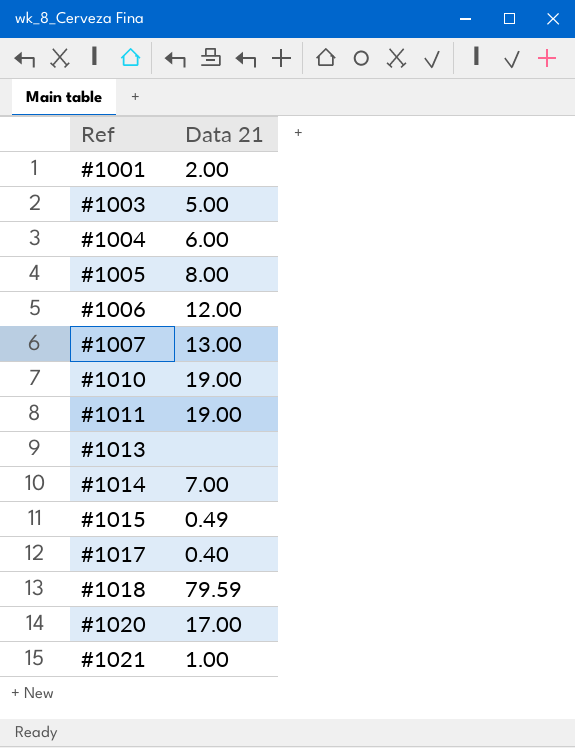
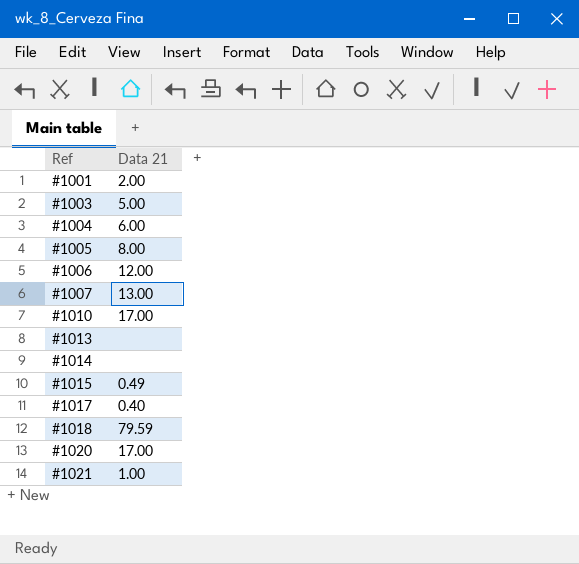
row #1011: 19.00 -> none
#1010 | Data 21: 19.00 -> 17.00
#1014 | Data 21: 7.00 -> none

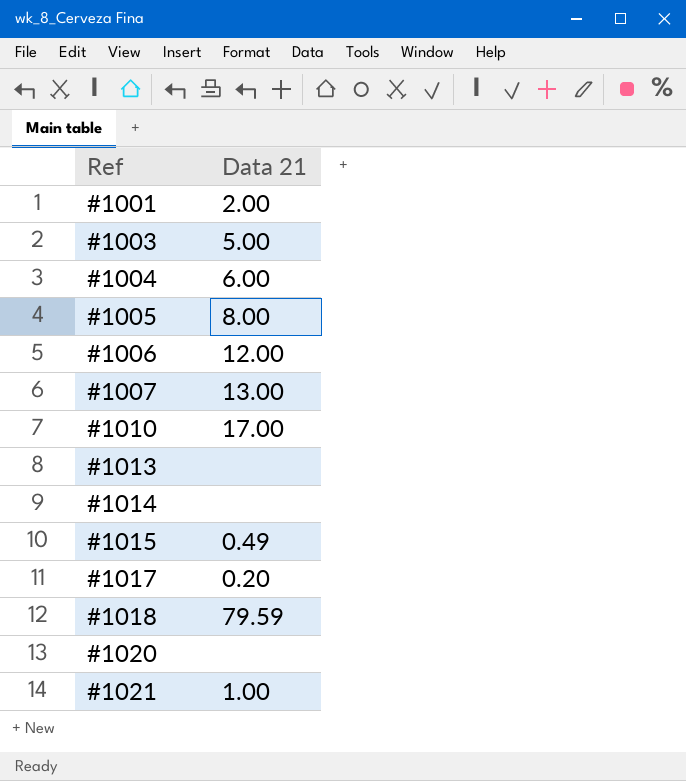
#1017 | Data 21: 0.40 -> 0.20
#1020 | Data 21: 17.00 -> none

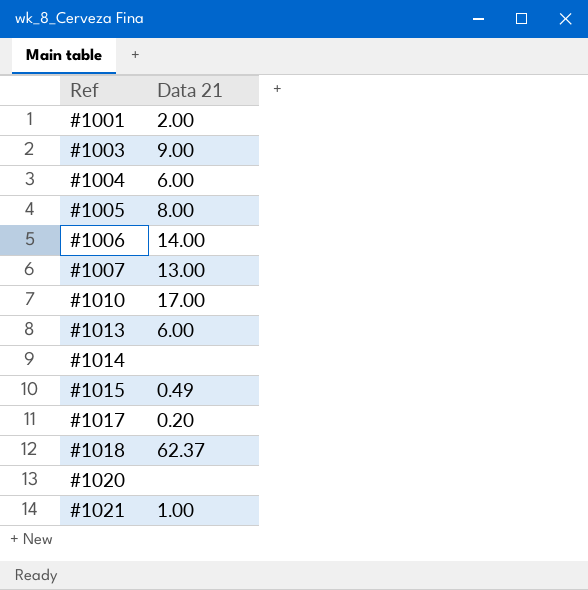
#1003 | Data 21: 5.00 -> 9.00
#1006 | Data 21: 12.00 -> 14.00
#1013 | Data 21: none -> 6.00
#1018 | Data 21: 79.59 -> 62.37

